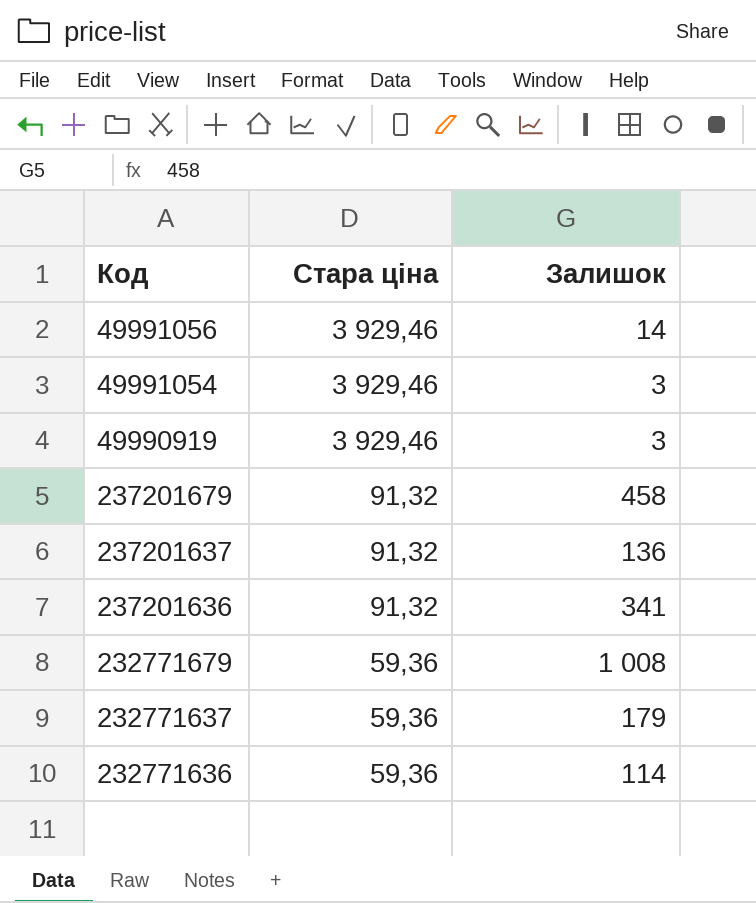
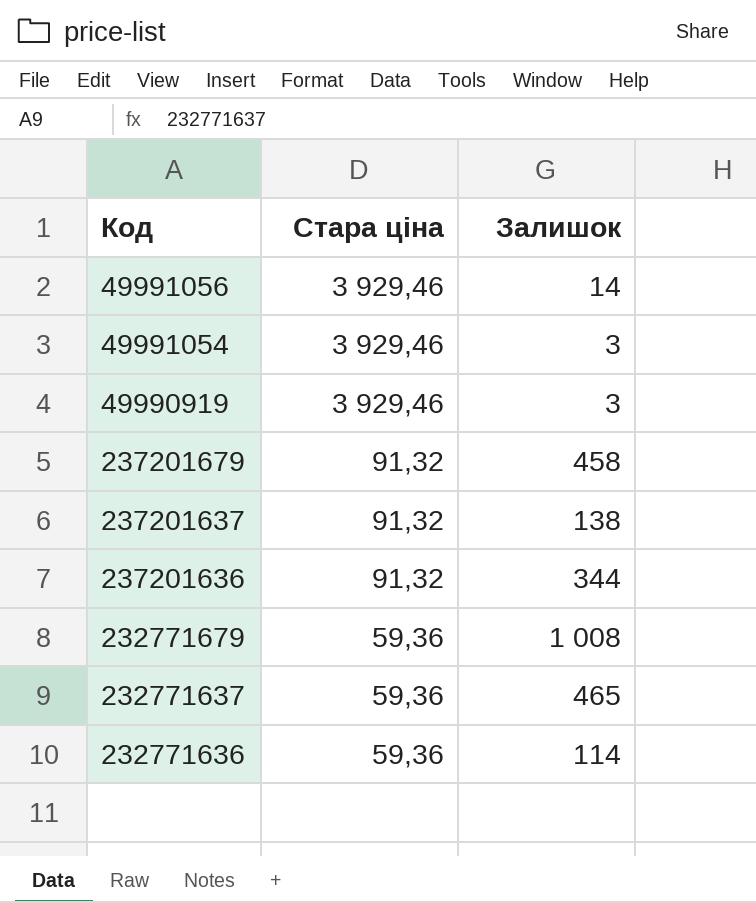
237201637 | Залишок: 136 -> 138
237201636 | Залишок: 341 -> 344
232771637 | Залишок: 179 -> 465

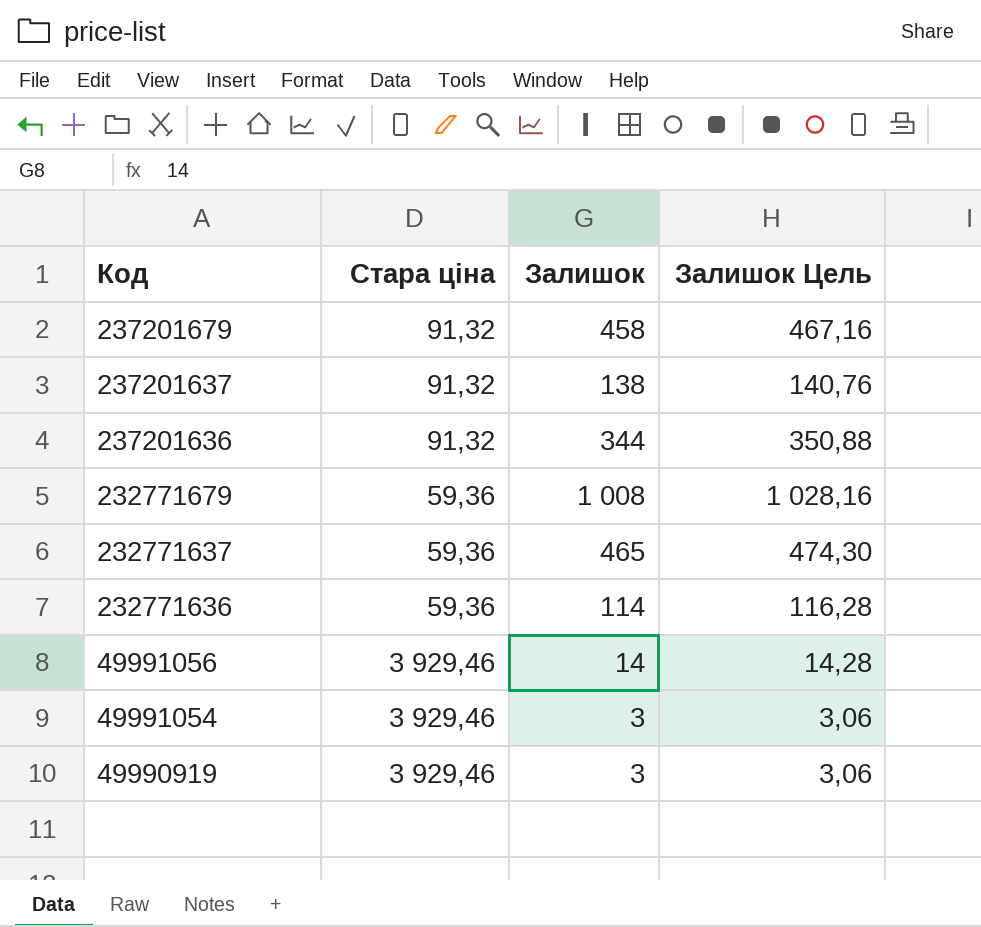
row order: Стара ціна descending -> Код descending
column Залишок Цель | formula: none -> [Залишок] * 1,02

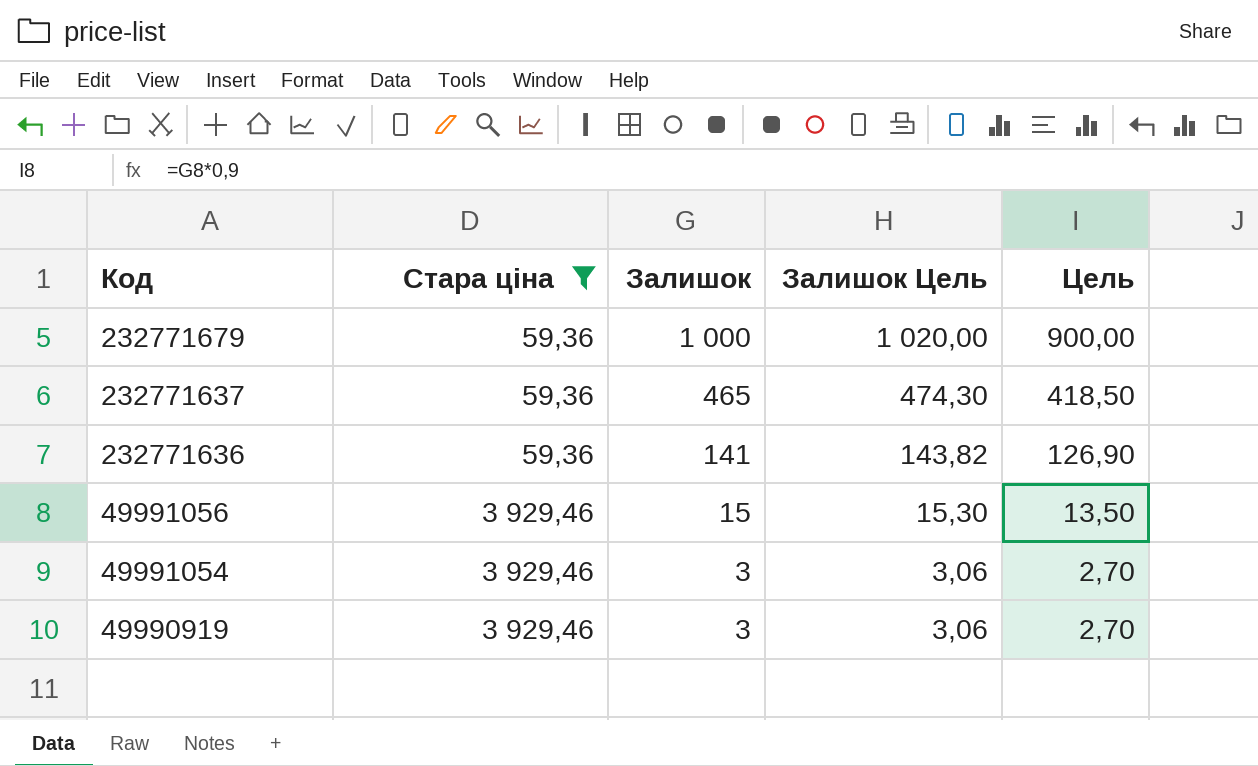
filter: none -> Стара ціна != 91,32
column Цель | formula: none -> [Залишок] * 0,9
232771679 | Залишок: 1 008 -> 1 000
232771679 | Залишок Цель: 1 028,16 -> 1 020,00
232771636 | Залишок: 114 -> 141
232771636 | Залишок Цель: 116,28 -> 143,82
49991056 | Залишок: 14 -> 15
49991056 | Залишок Цель: 14,28 -> 15,30

